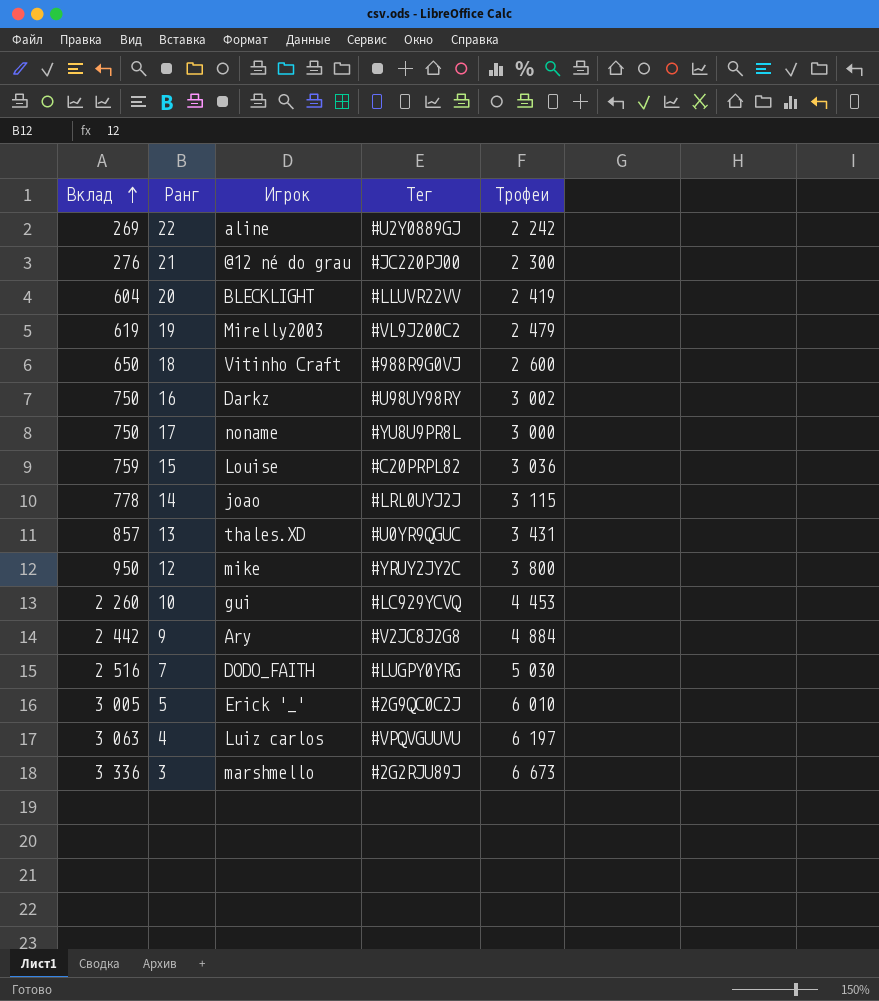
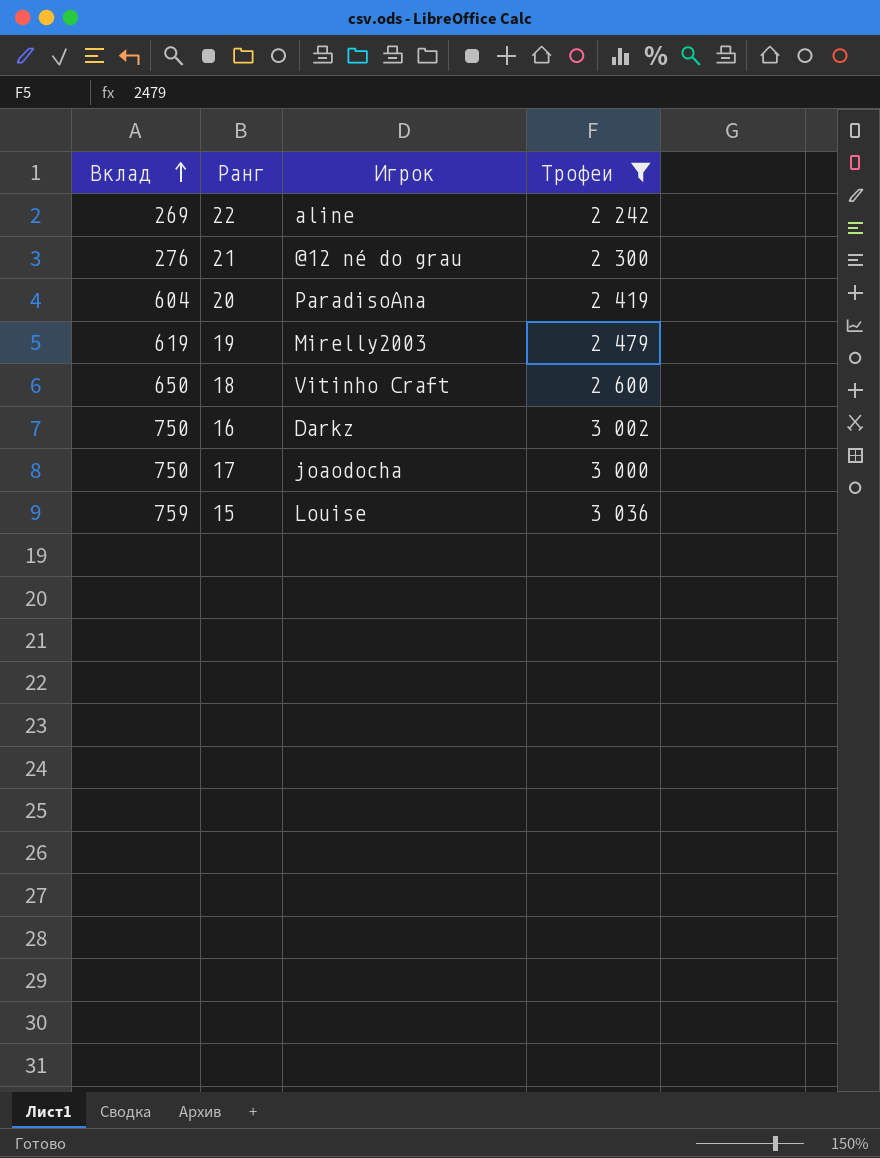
filter: none -> Трофеи <= 3 036
column Тег | position: 4 -> none
20 | Игрок: BLECKLIGHT -> ParadisoAna
17 | Игрок: noname -> joaodocha

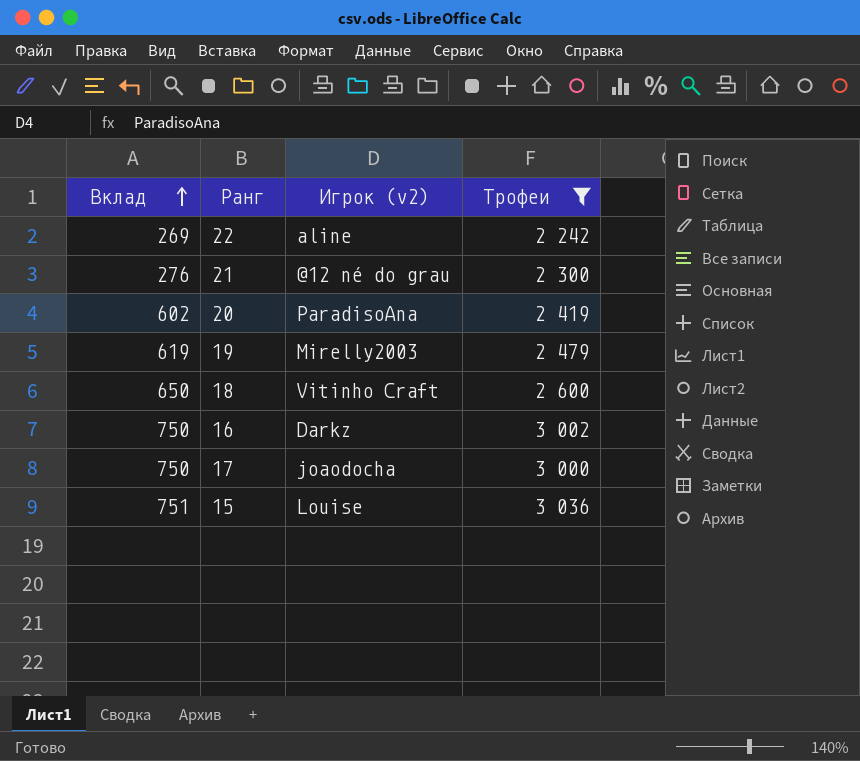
column name: Игрок -> Игрок (v2)
20 | Вклад: 604 -> 602
15 | Вклад: 759 -> 751

